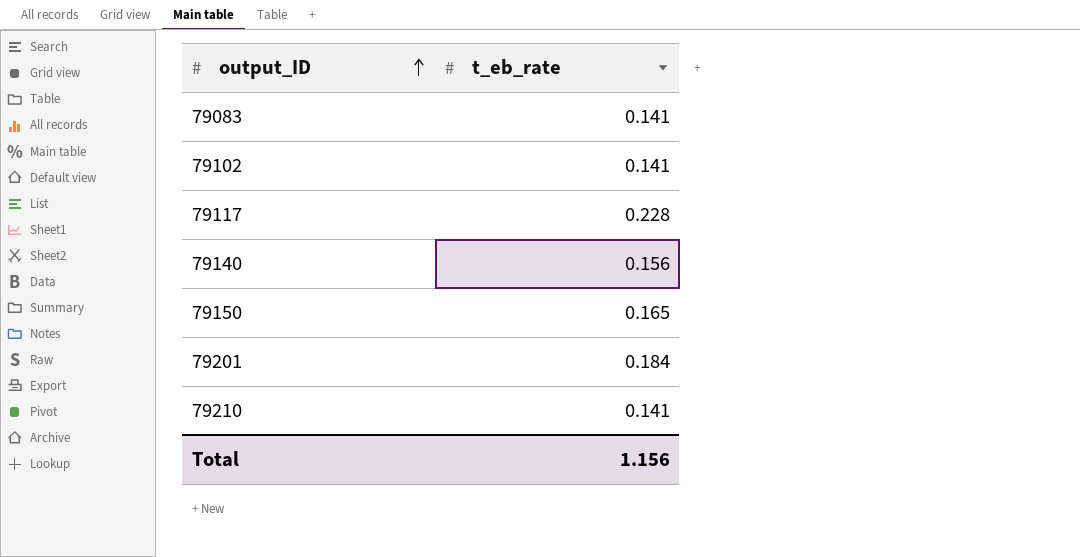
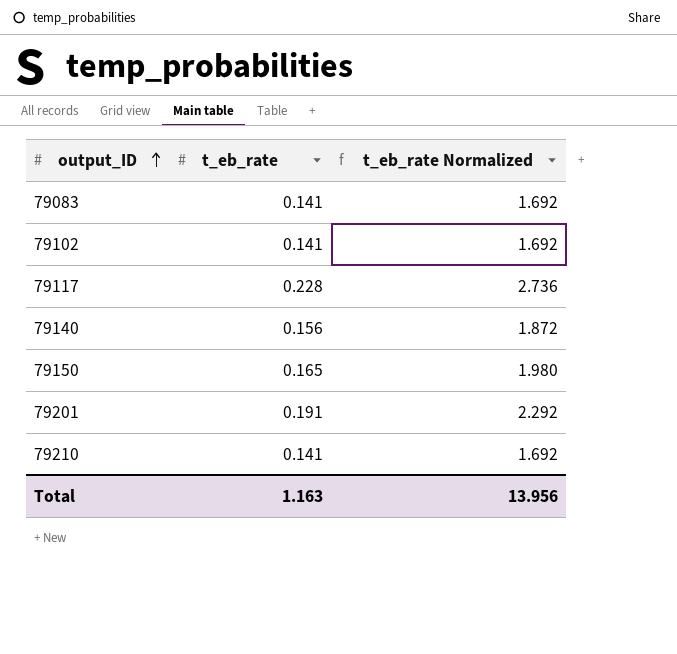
column t_eb_rate Normalized | formula: none -> [t_eb_rate] * 12
79201 | t_eb_rate: 0.184 -> 0.191
Total | t_eb_rate: 1.156 -> 1.163

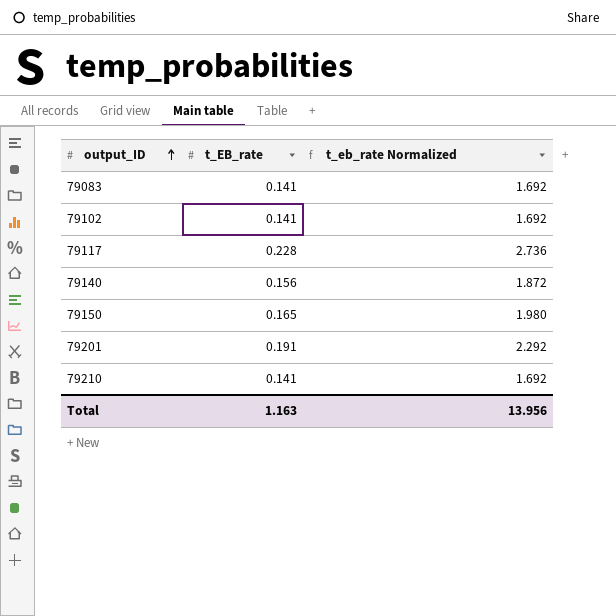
column name: t_eb_rate -> t_EB_rate

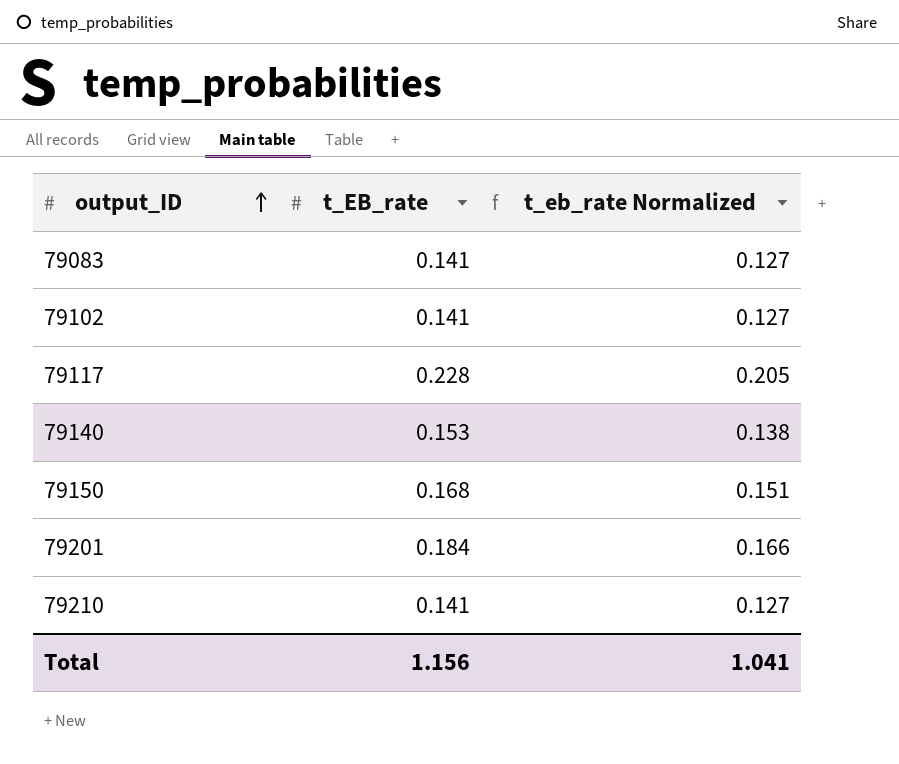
column t_eb_rate Normalized | formula: [t_EB_rate] * 12 -> [t_EB_rate] * 0.9
79140 | t_EB_rate: 0.156 -> 0.153
79150 | t_EB_rate: 0.165 -> 0.168
79201 | t_EB_rate: 0.191 -> 0.184
Total | t_EB_rate: 1.163 -> 1.156
Total | t_eb_rate Normalized: 13.956 -> 1.041

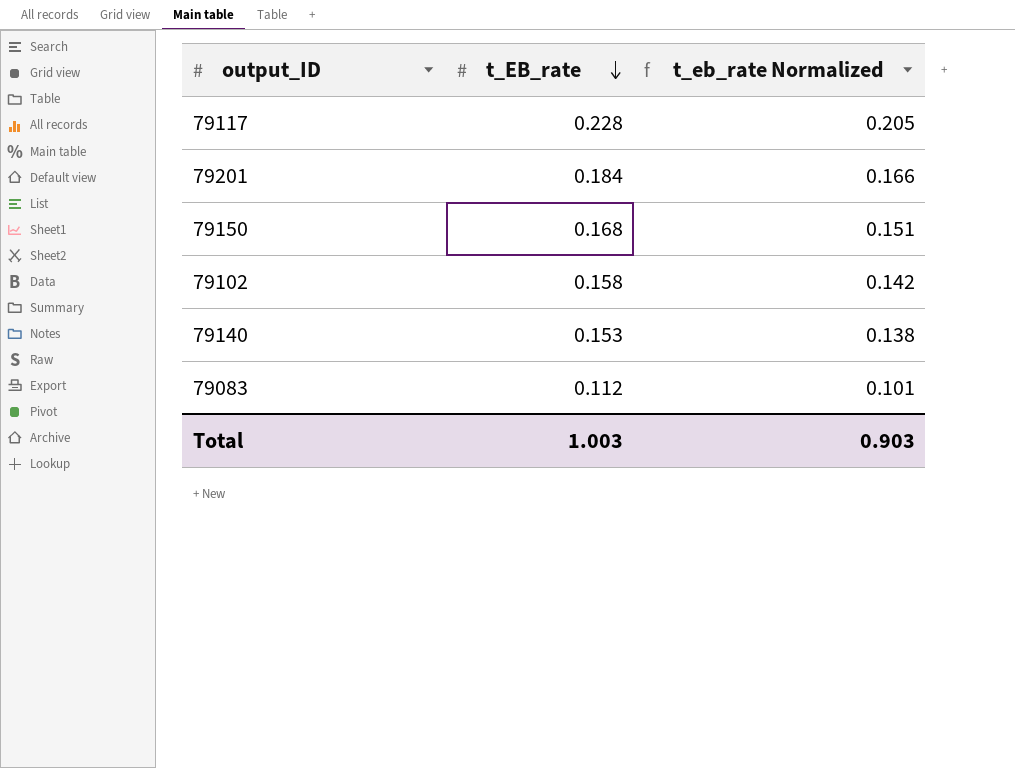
row order: output_ID ascending -> t_EB_rate descending
row 79210: 0.141 | 0.127 -> none
79102 | t_EB_rate: 0.141 -> 0.158
79102 | t_eb_rate Normalized: 0.127 -> 0.142
79083 | t_EB_rate: 0.141 -> 0.112
79083 | t_eb_rate Normalized: 0.127 -> 0.101
Total | t_EB_rate: 1.156 -> 1.003
Total | t_eb_rate Normalized: 1.041 -> 0.903

